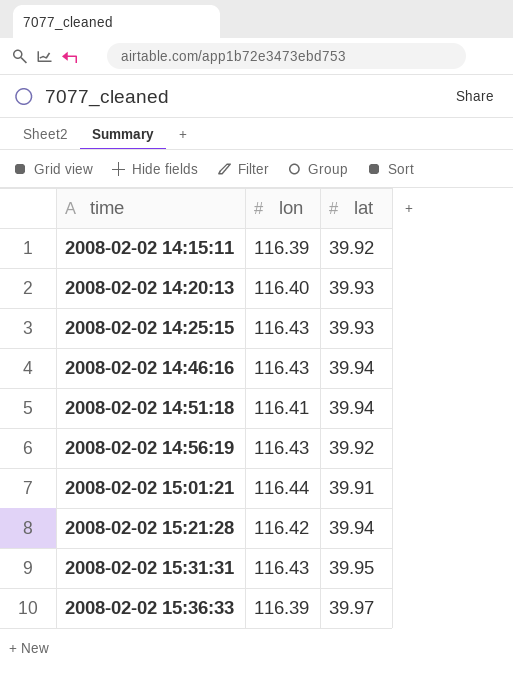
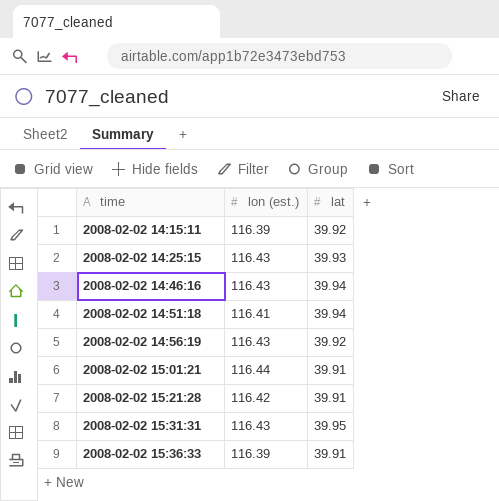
column name: lon -> lon (est.)
row 2008-02-02 14:20:13: 116.40 | 39.93 -> none
2008-02-02 15:21:28 | lat: 39.94 -> 39.91
2008-02-02 15:36:33 | lat: 39.97 -> 39.91

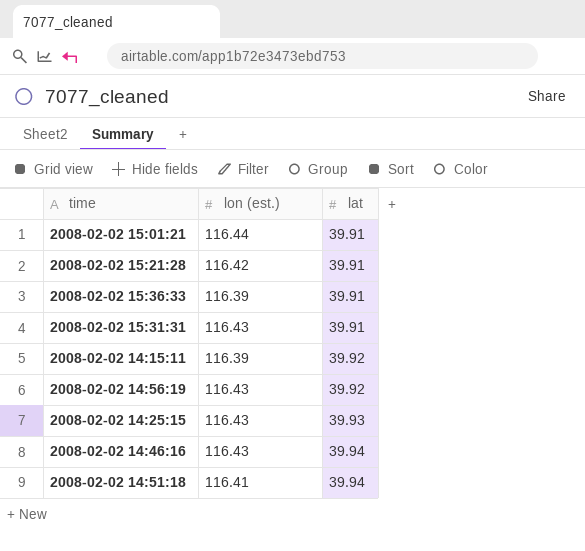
row order: time ascending -> lat ascending
2008-02-02 15:31:31 | lat: 39.95 -> 39.91

